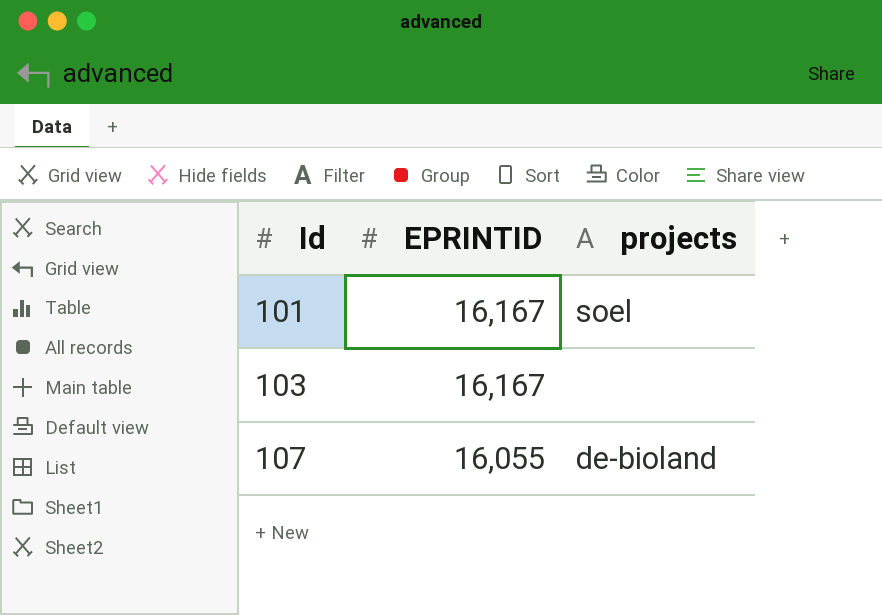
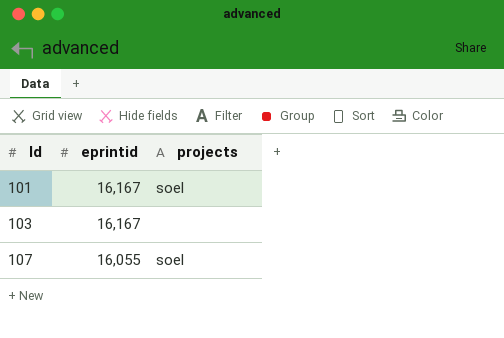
column name: EPRINTID -> eprintid
107 | projects: de-bioland -> soel

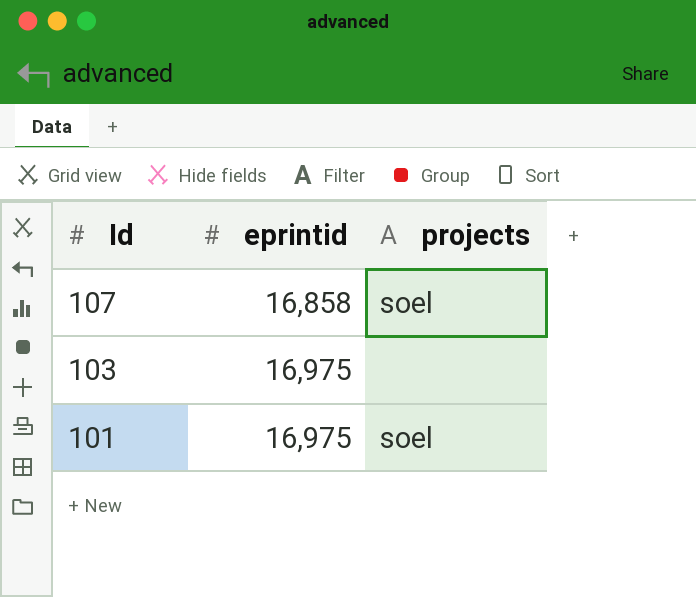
row order: Id ascending -> Id descending
107 | eprintid: 16,055 -> 16,858
103 | eprintid: 16,167 -> 16,975
101 | eprintid: 16,167 -> 16,975

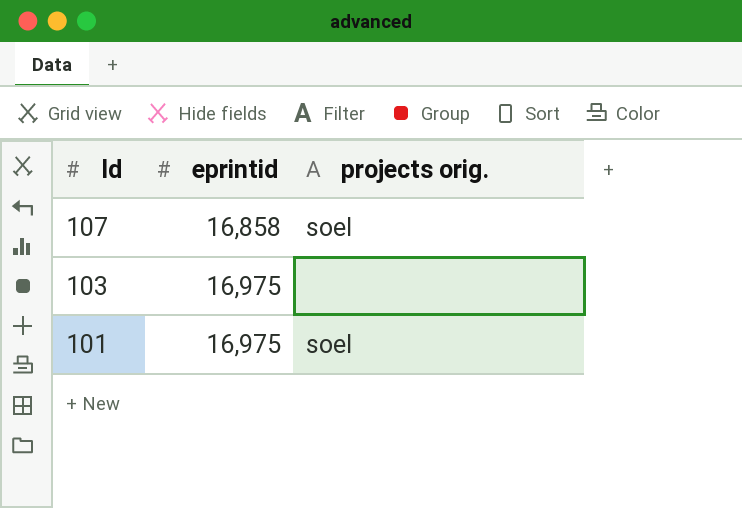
column name: projects -> projects orig.

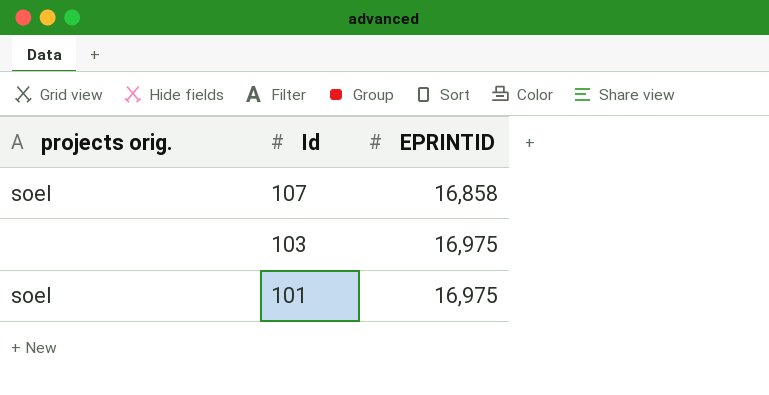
column projects orig. | position: 3 -> 1
column name: eprintid -> EPRINTID

